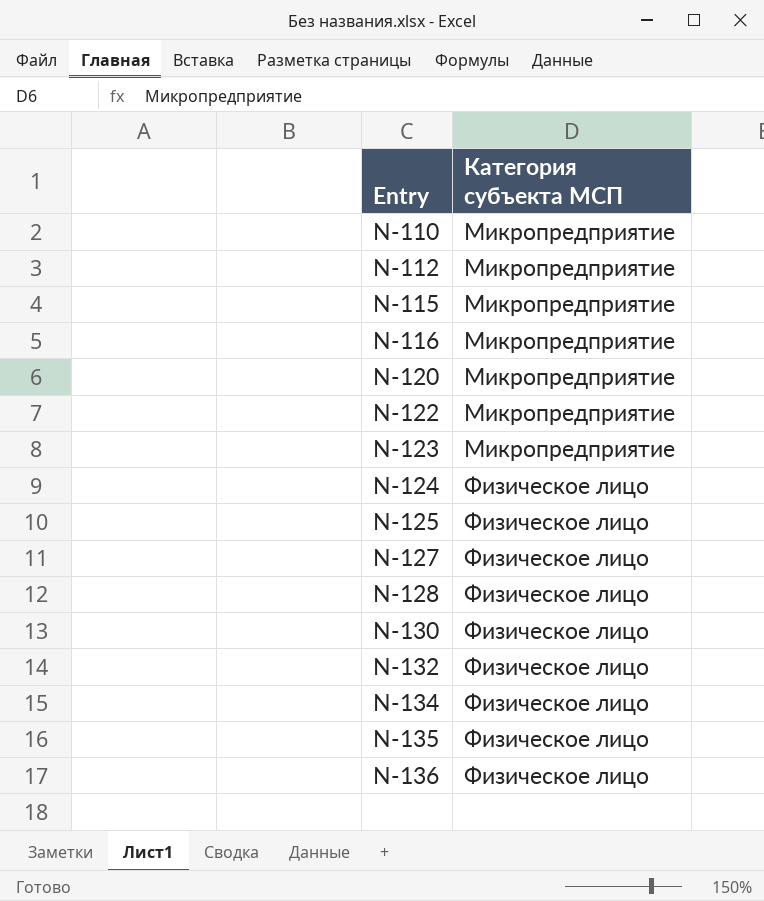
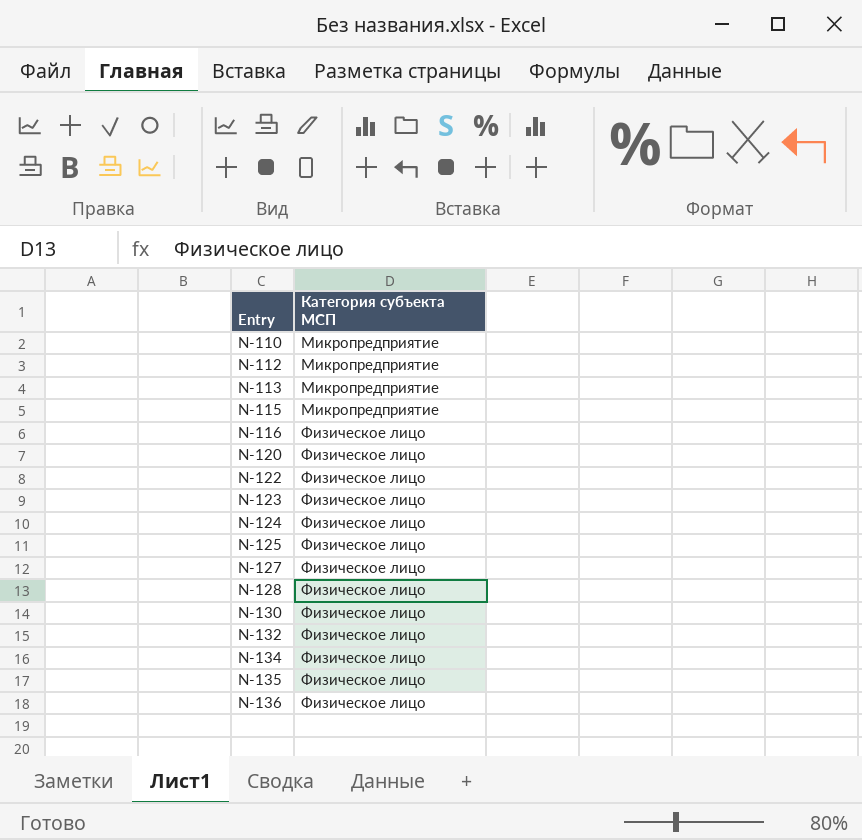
row N-113: none -> Микропредприятие
N-116 | Категория субъекта МСП: Микропредприятие -> Физическое лицо
N-120 | Категория субъекта МСП: Микропредприятие -> Физическое лицо
N-122 | Категория субъекта МСП: Микропредприятие -> Физическое лицо
N-123 | Категория субъекта МСП: Микропредприятие -> Физическое лицо

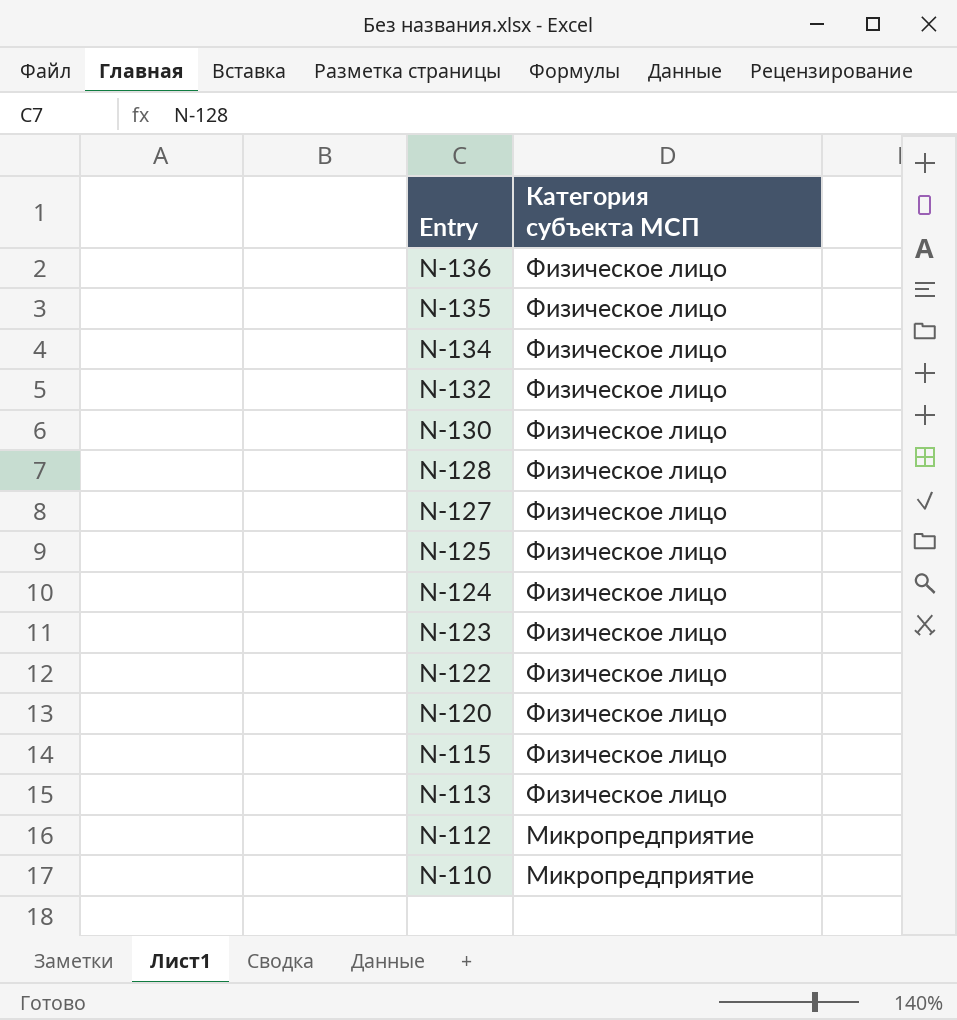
row order: Entry ascending -> Entry descending
row N-116: Физическое лицо -> none
N-115 | Категория субъекта МСП: Микропредприятие -> Физическое лицо
N-113 | Категория субъекта МСП: Микропредприятие -> Физическое лицо

